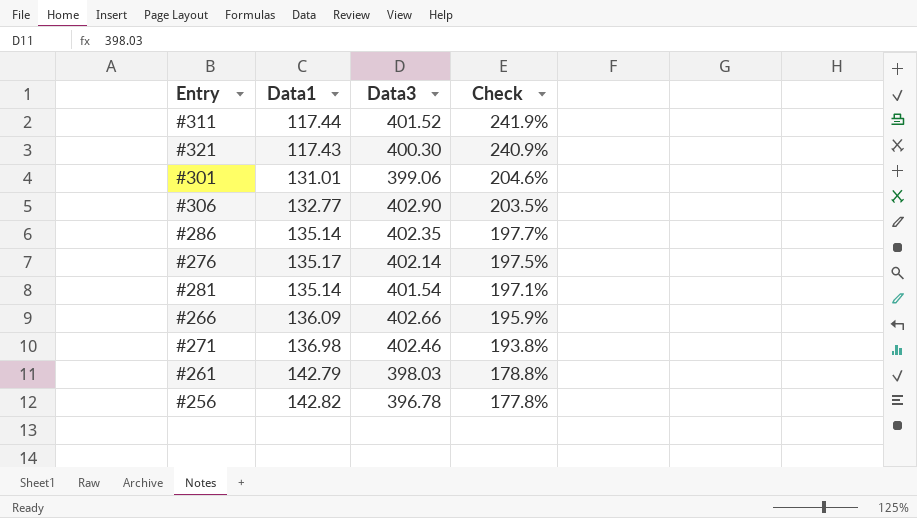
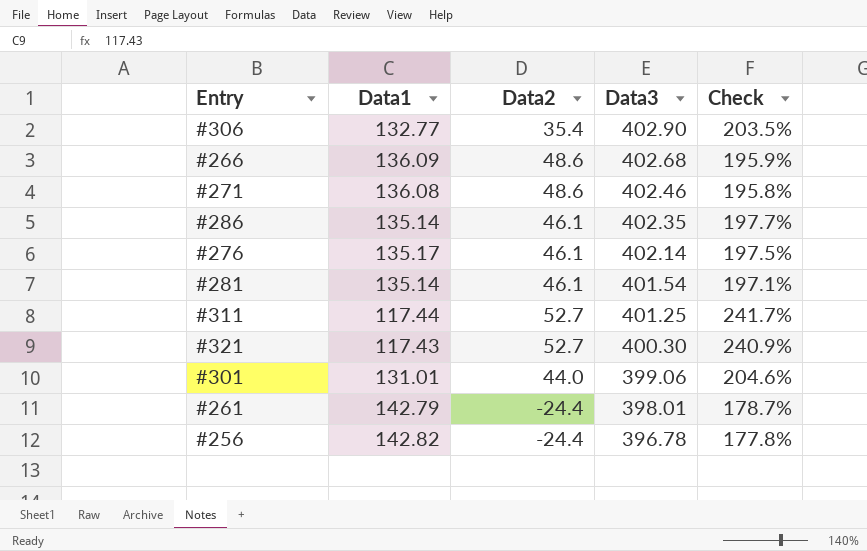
row order: Check descending -> Data3 descending
column Data2 | position: none -> 3
#266 | Data3: 402.66 -> 402.68
#271 | Data1: 136.98 -> 136.08
#271 | Check: 193.8% -> 195.8%
#311 | Data3: 401.52 -> 401.25
#311 | Check: 241.9% -> 241.7%
#261 | Data3: 398.03 -> 398.01
#261 | Check: 178.8% -> 178.7%

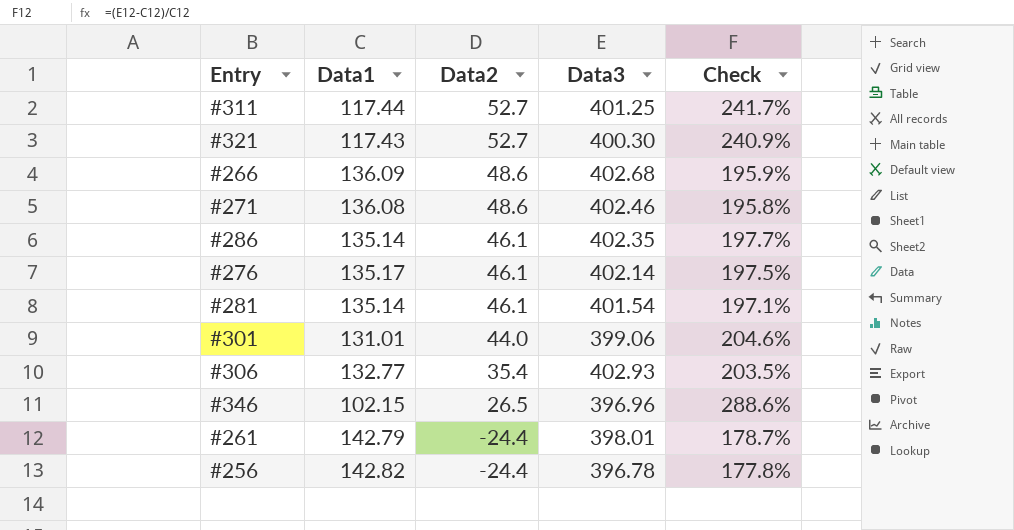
row order: Data3 descending -> Data2 descending
#306 | Data3: 402.90 -> 402.93
row #346: none -> 102.15 | 26.5 | 396.96 | 288.6%

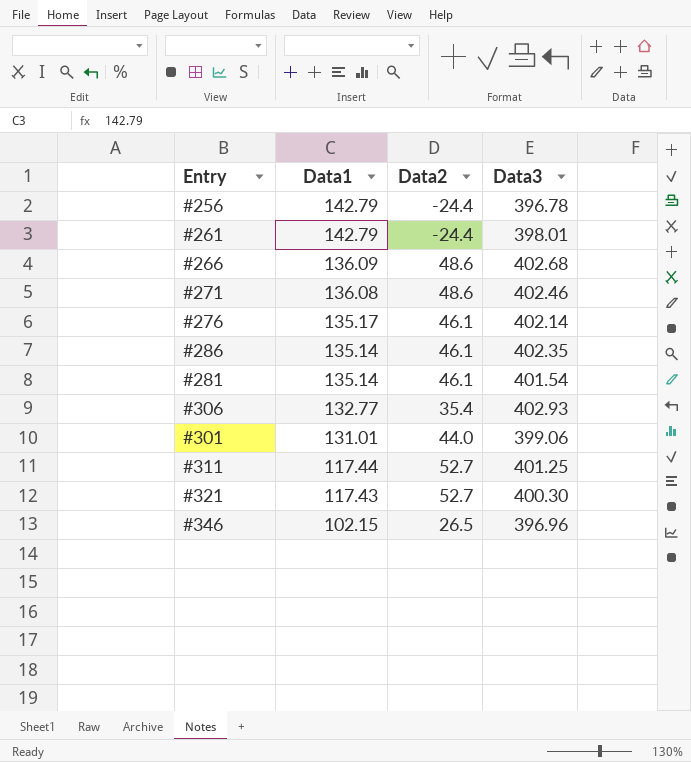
row order: Data2 descending -> Data1 descending
column Check | formula: ([Data3] - [Data1]) / [Data1] -> none
#256 | Data1: 142.82 -> 142.79

